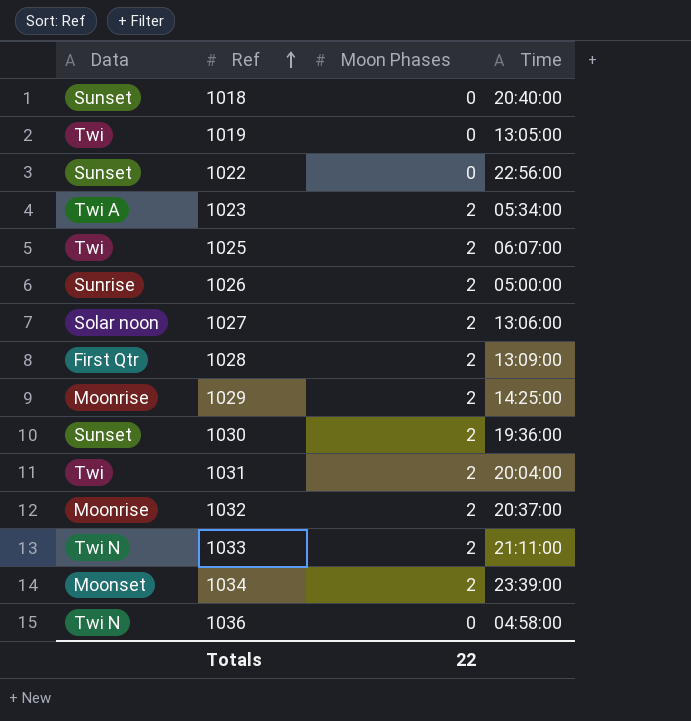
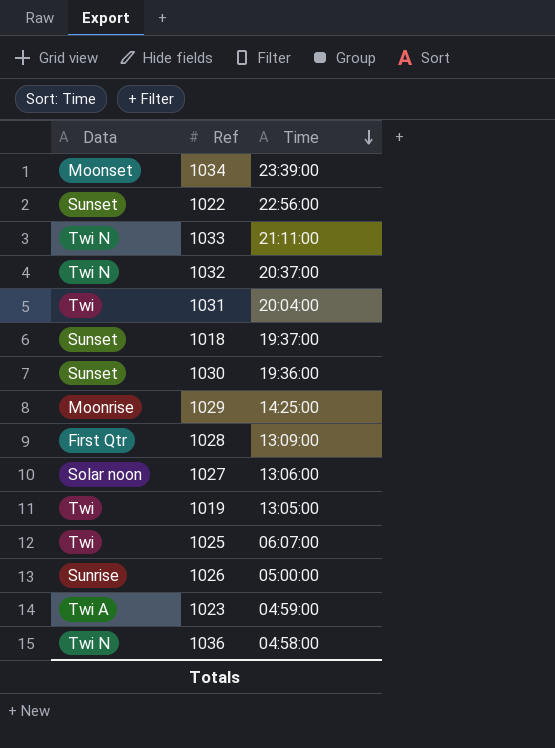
row order: Ref ascending -> Time descending
column Moon Phases | position: 3 -> none
1032 | Data: Moonrise -> Twi N
1018 | Time: 20:40:00 -> 19:37:00
1023 | Time: 05:34:00 -> 04:59:00

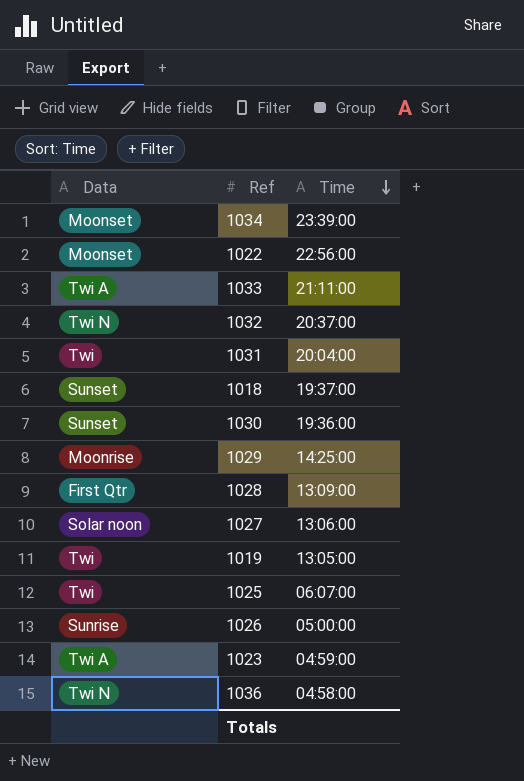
1022 | Data: Sunset -> Moonset
1033 | Data: Twi N -> Twi A

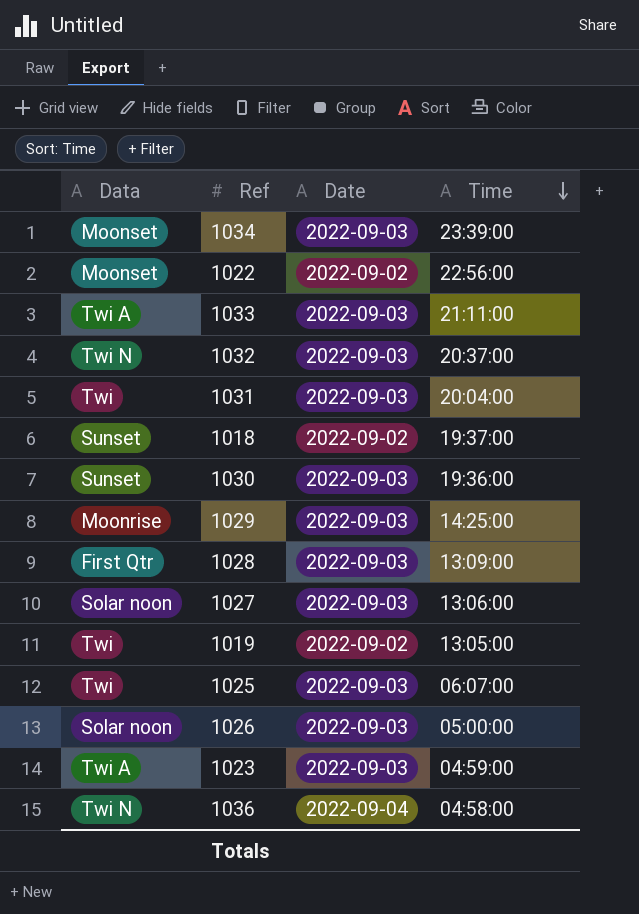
column Date | position: none -> 3
1026 | Data: Sunrise -> Solar noon

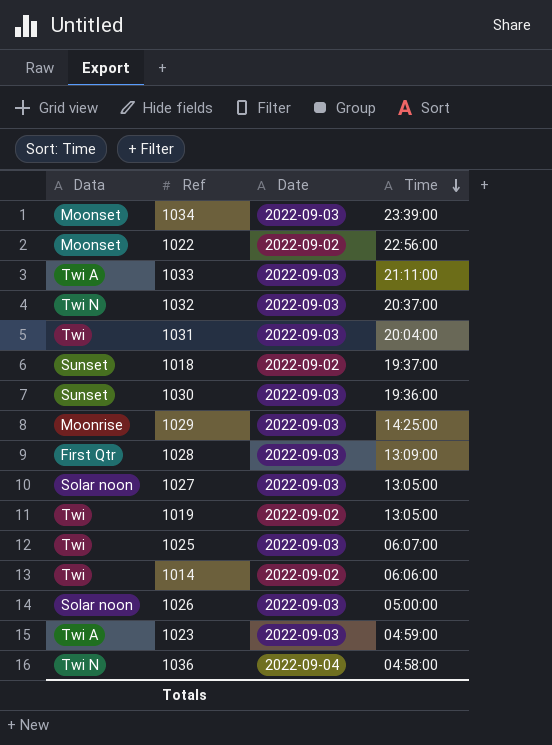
1027 | Time: 13:06:00 -> 13:05:00
row 1014: none -> Twi | 2022-09-02 | 06:06:00

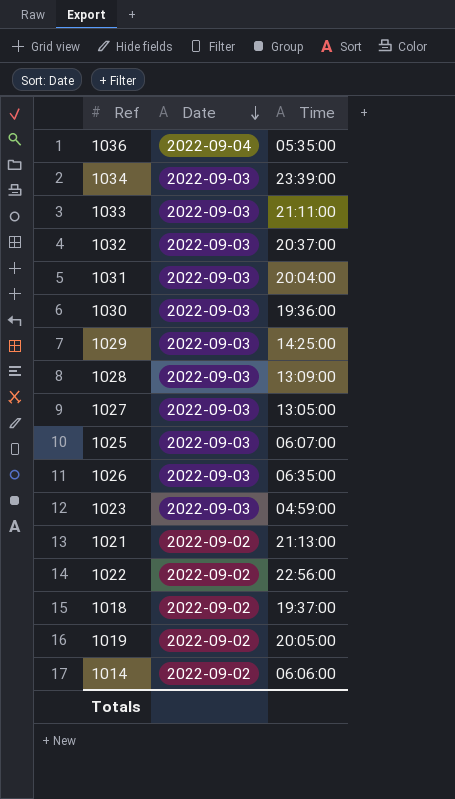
row order: Time descending -> Date descending
column Data | position: 1 -> none
1036 | Time: 04:58:00 -> 05:35:00
1026 | Time: 05:00:00 -> 06:35:00
row 1021: none -> 2022-09-02 | 21:13:00
1019 | Time: 13:05:00 -> 20:05:00

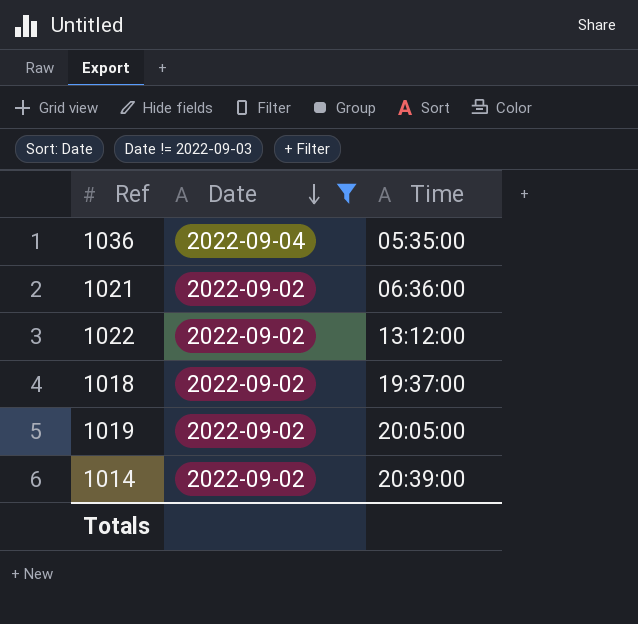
filter: none -> Date != 2022-09-03
1021 | Time: 21:13:00 -> 06:36:00
1022 | Time: 22:56:00 -> 13:12:00
1014 | Time: 06:06:00 -> 20:39:00

